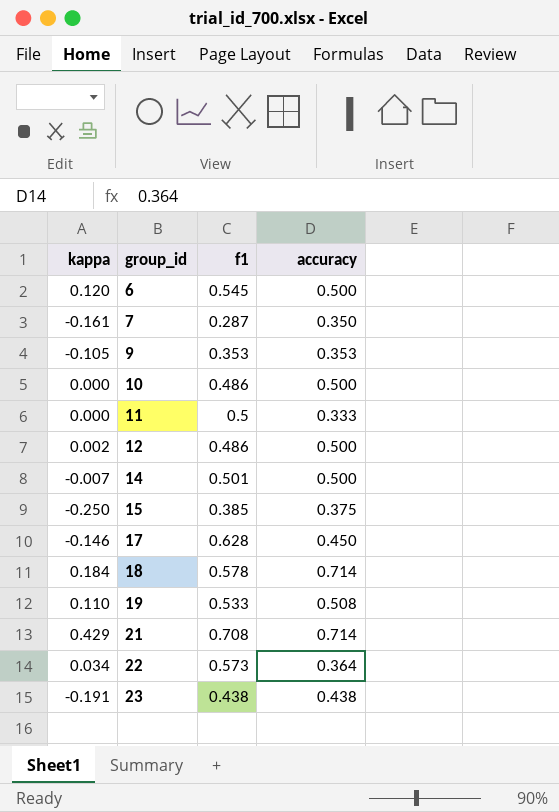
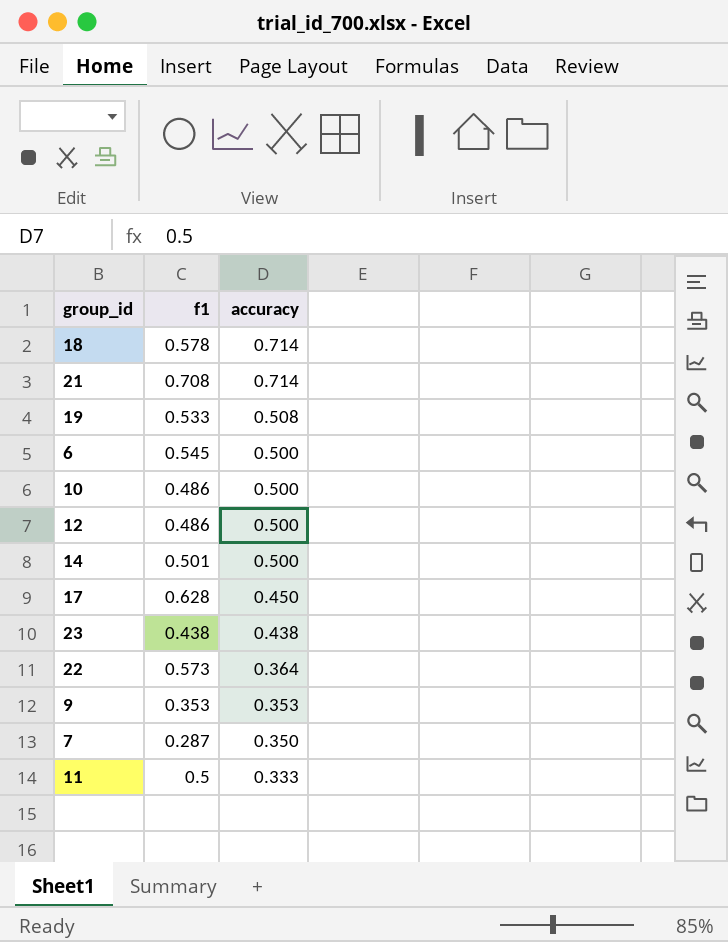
row order: group_id ascending -> accuracy descending
column kappa | position: 1 -> none
row 15: -0.250 | 0.385 | 0.375 -> none

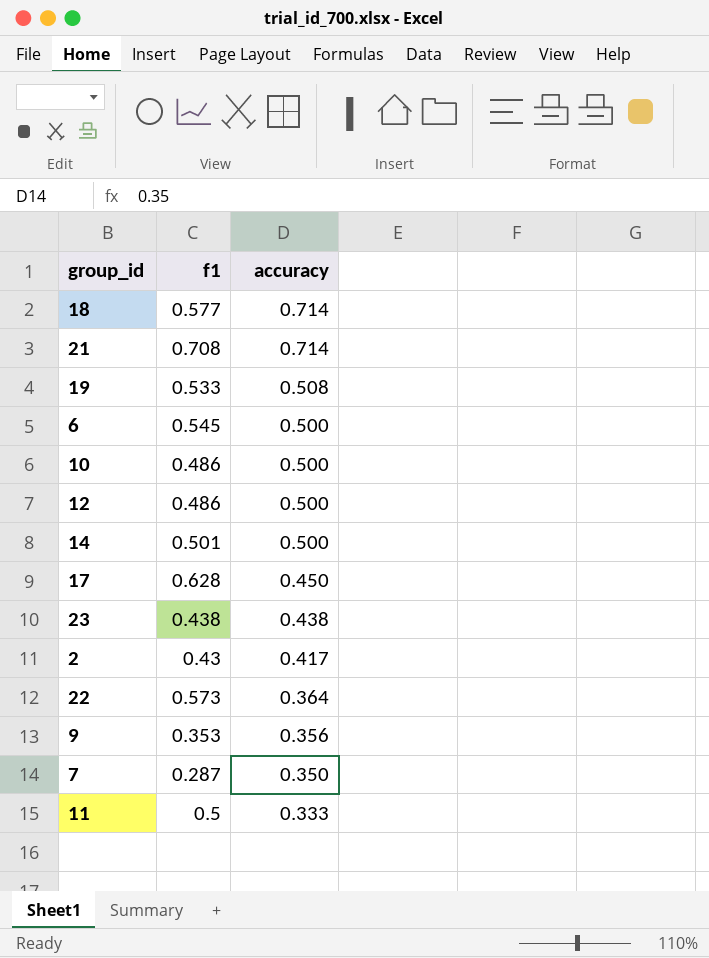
18 | f1: 0.578 -> 0.577
row 2: none -> 0.43 | 0.417
9 | accuracy: 0.353 -> 0.356

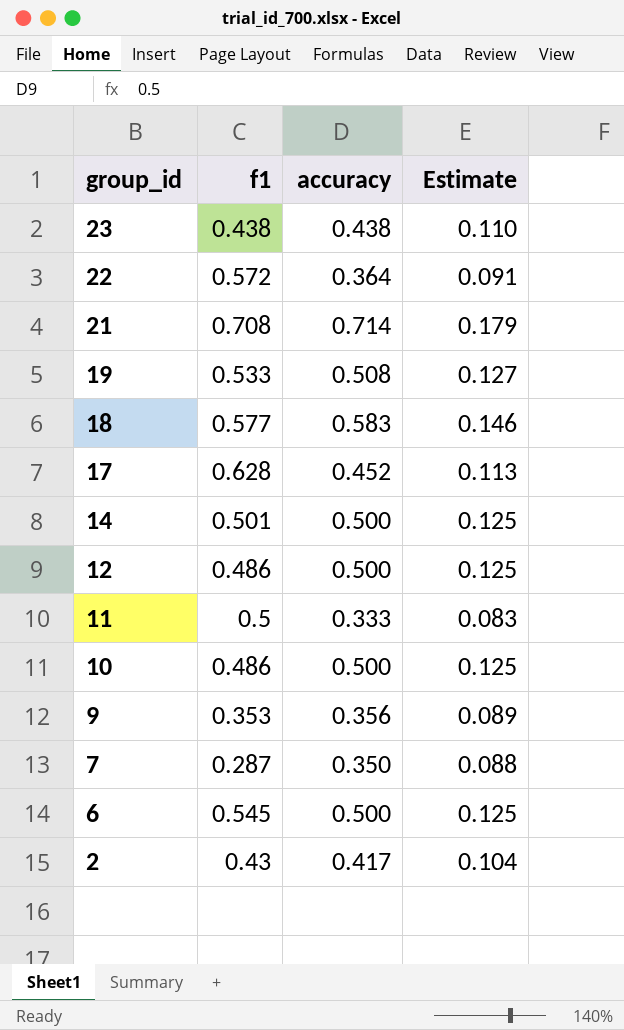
row order: accuracy descending -> group_id descending
column Estimate | formula: none -> [accuracy] * 0.25
22 | f1: 0.573 -> 0.572
18 | accuracy: 0.714 -> 0.583
17 | accuracy: 0.450 -> 0.452

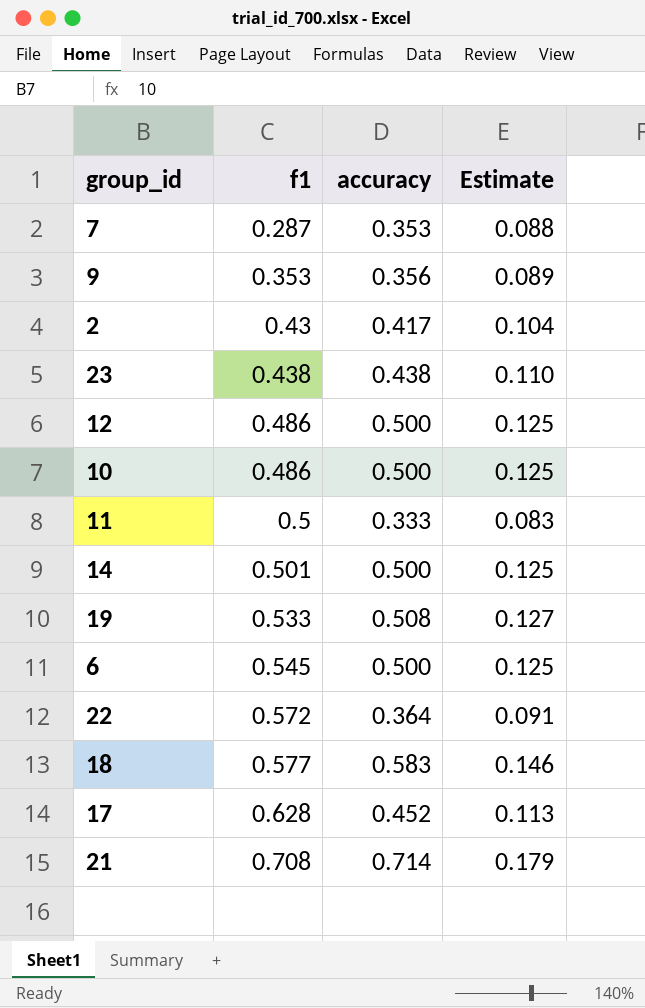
row order: group_id descending -> f1 ascending
7 | accuracy: 0.350 -> 0.353

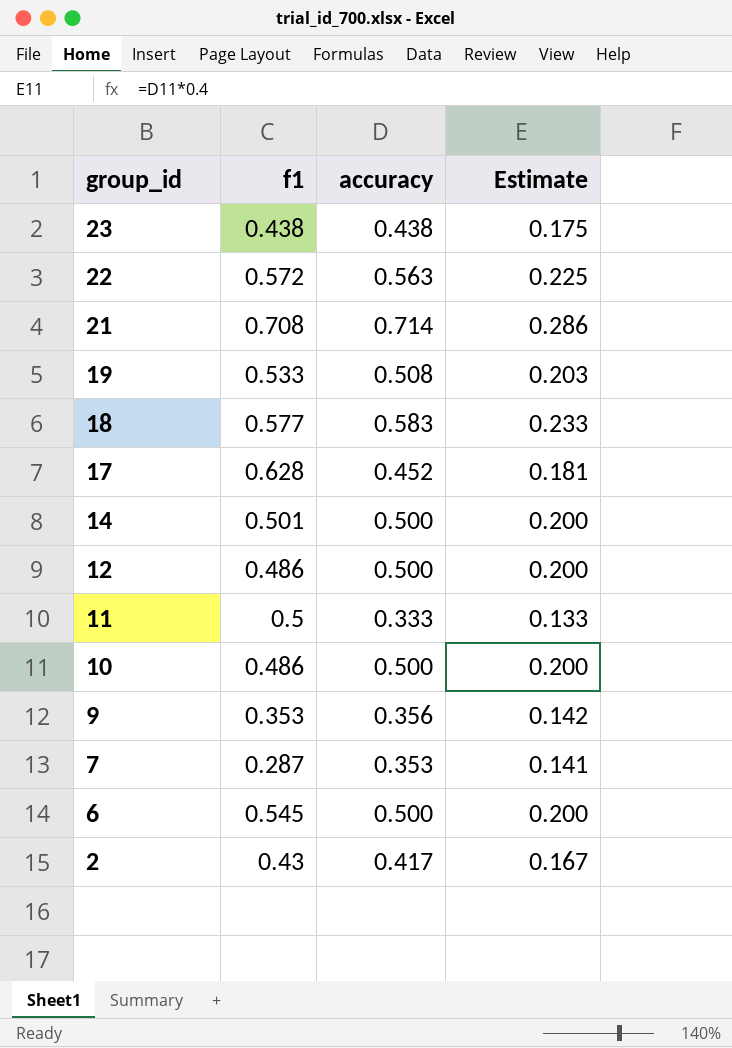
row order: f1 ascending -> group_id descending
column Estimate | formula: [accuracy] * 0.25 -> [accuracy] * 0.4
22 | accuracy: 0.364 -> 0.563

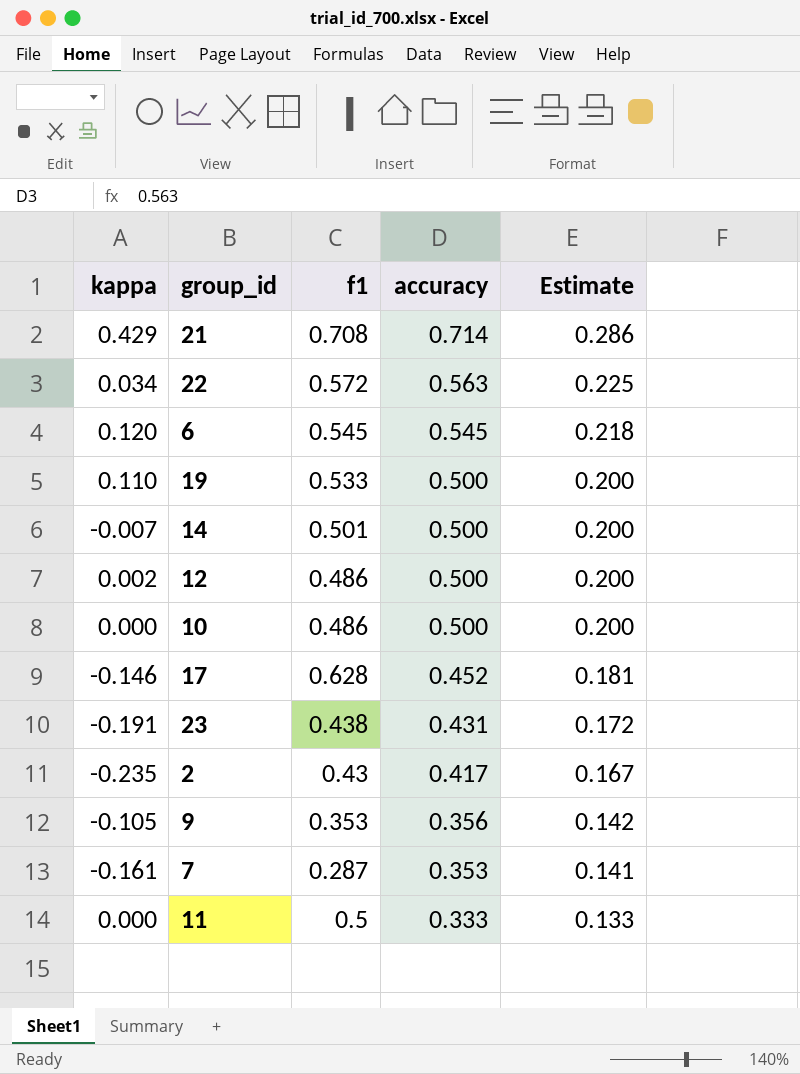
row order: group_id descending -> accuracy descending
column kappa | position: none -> 1
row 18: 0.577 | 0.583 | 0.233 -> none
6 | accuracy: 0.500 -> 0.545
6 | Estimate: 0.200 -> 0.218
19 | accuracy: 0.508 -> 0.500
19 | Estimate: 0.203 -> 0.200
23 | accuracy: 0.438 -> 0.431
23 | Estimate: 0.175 -> 0.172

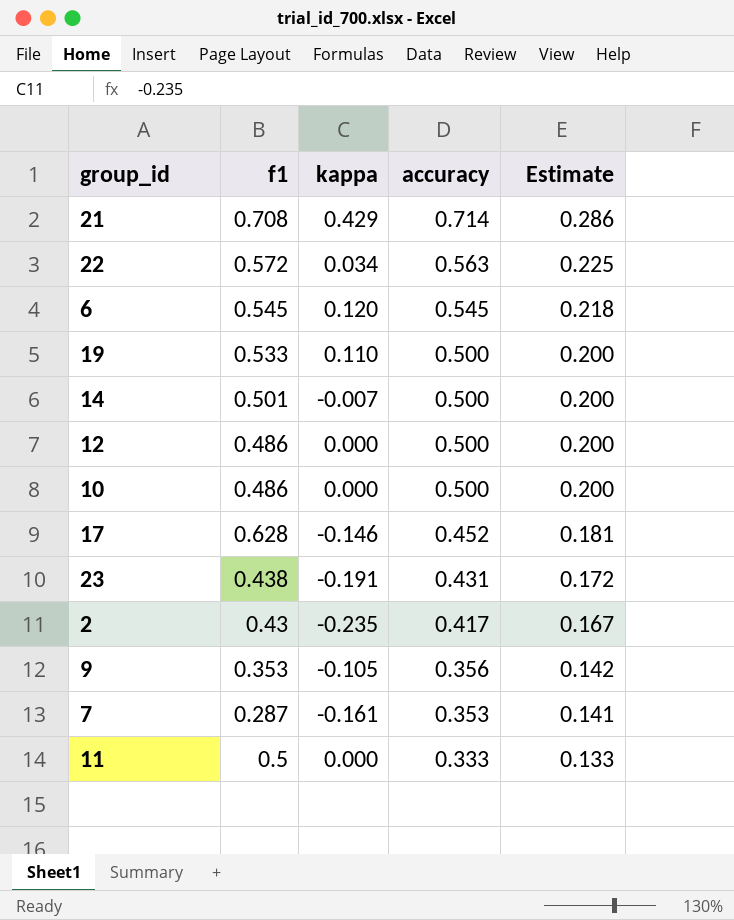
column kappa | position: 1 -> 3
12 | kappa: 0.002 -> 0.000

